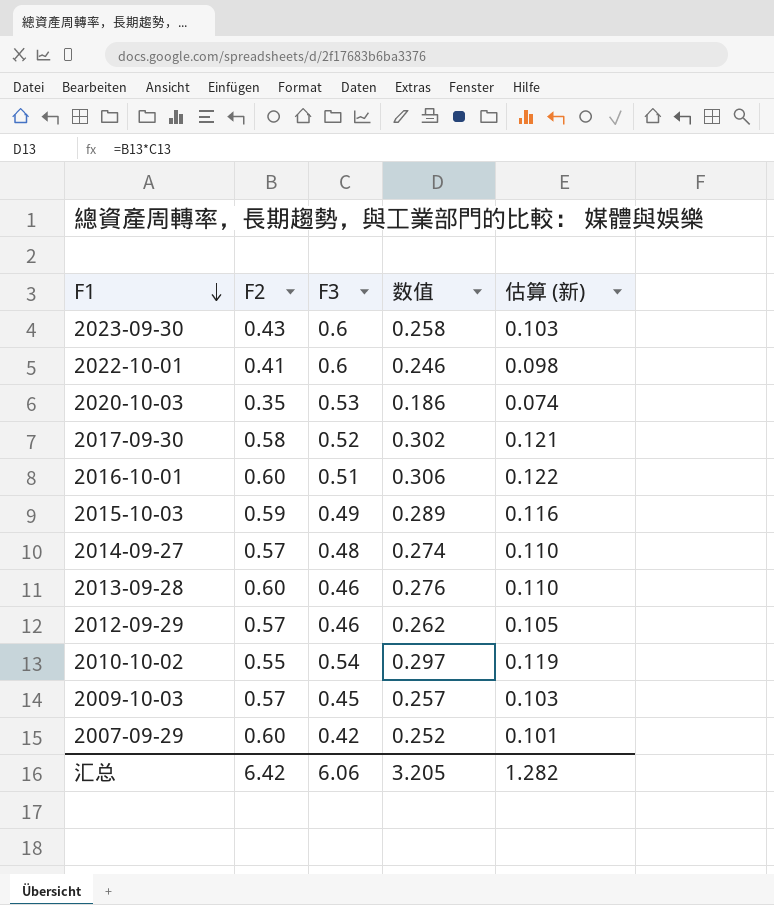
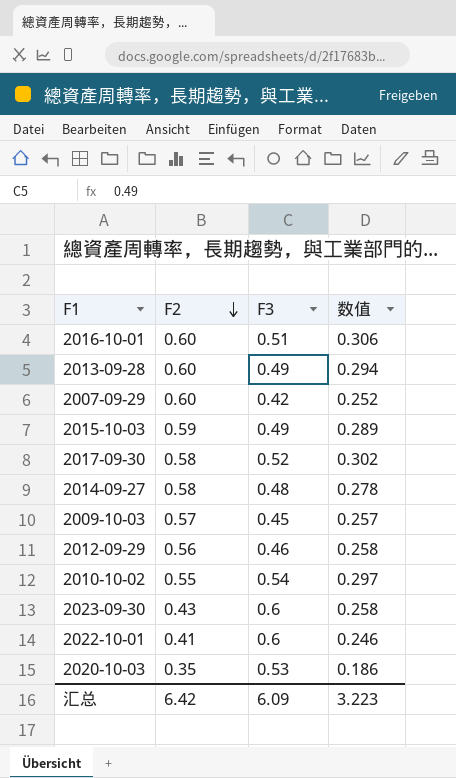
row order: F1 descending -> F2 descending
column 估算 (新) | formula: [数值] * 0.4 -> none
2013-09-28 | F3: 0.46 -> 0.49
2013-09-28 | 数值: 0.276 -> 0.294
2014-09-27 | F2: 0.57 -> 0.58
2014-09-27 | 数值: 0.274 -> 0.278
2012-09-29 | F2: 0.57 -> 0.56
2012-09-29 | 数值: 0.262 -> 0.258
汇总 | F3: 6.06 -> 6.09
汇总 | 数值: 3.205 -> 3.223

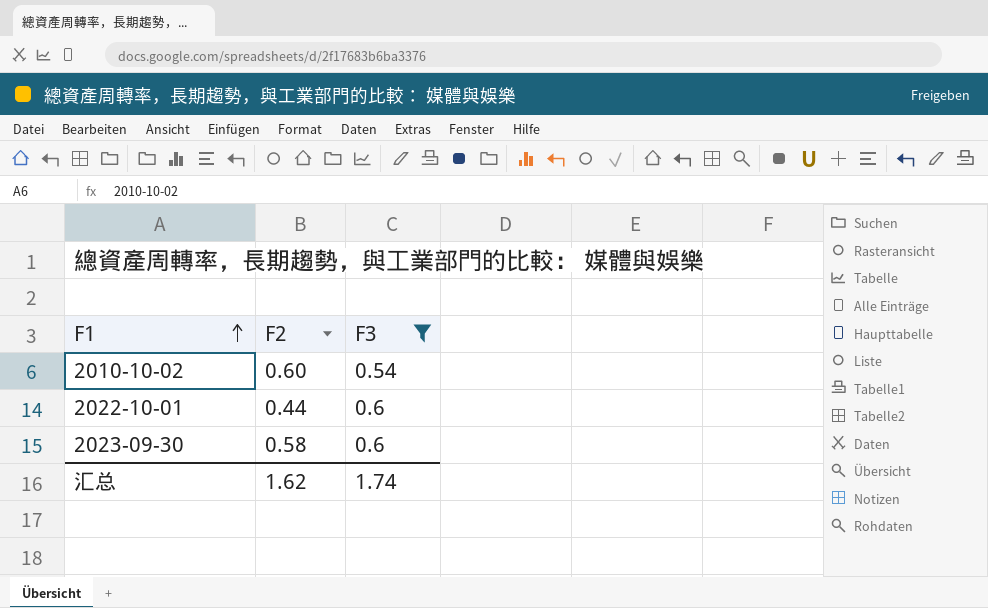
filter: none -> F3 >= 0.54
row order: F2 descending -> F1 ascending
column 数值 | formula: [F2] * [F3] -> none
2010-10-02 | F2: 0.55 -> 0.60
2022-10-01 | F2: 0.41 -> 0.44
2023-09-30 | F2: 0.43 -> 0.58
汇总 | F2: 6.42 -> 1.62
汇总 | F3: 6.09 -> 1.74

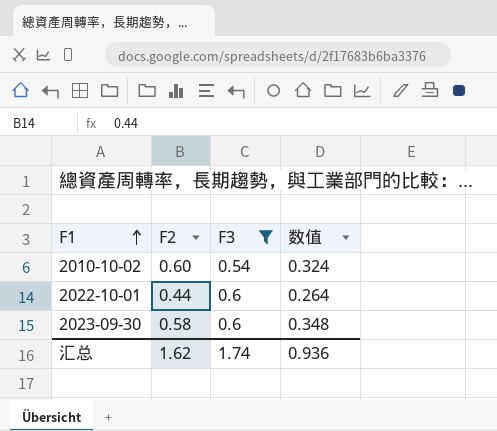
column 数值 | formula: none -> [F2] * [F3]

